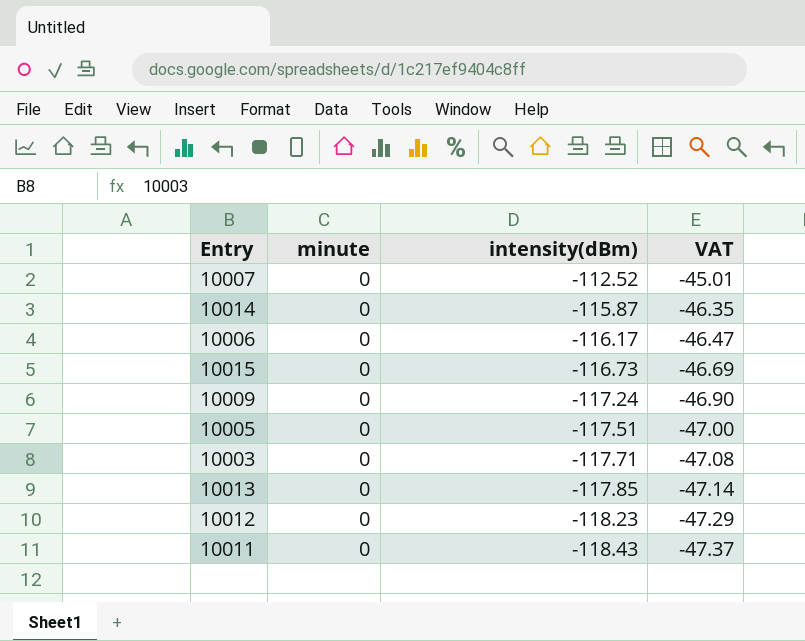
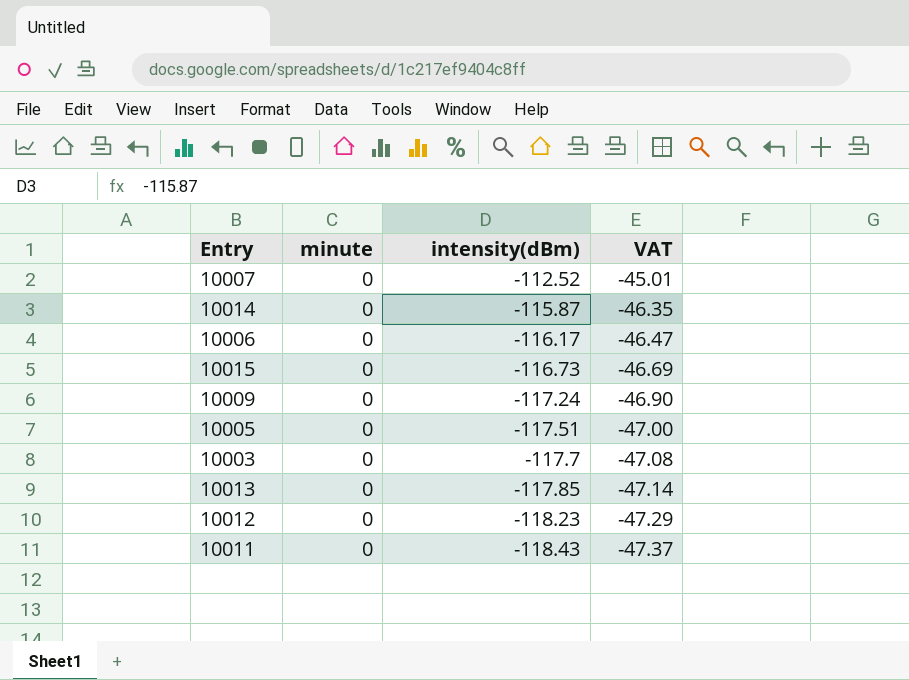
10003 | intensity(dBm): -117.71 -> -117.7

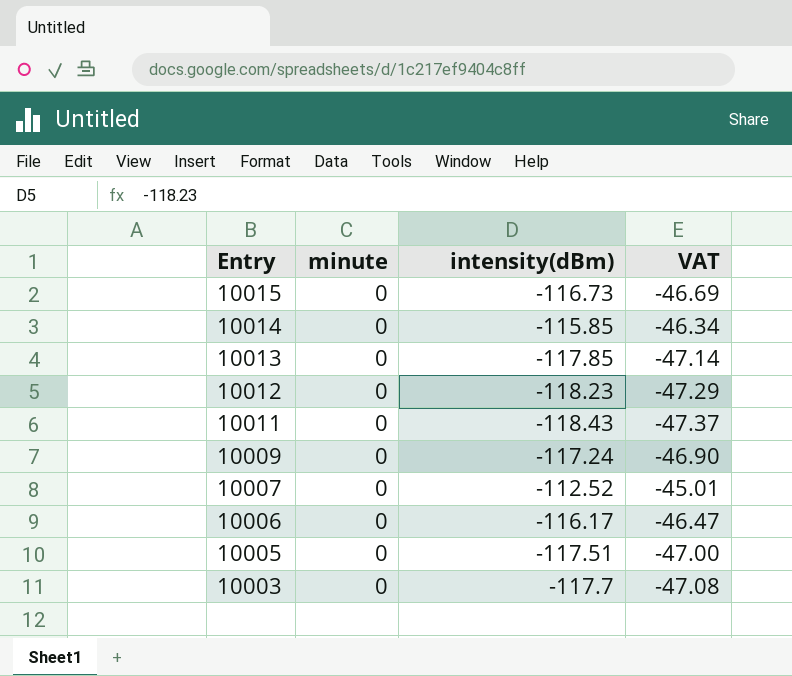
row order: intensity(dBm) descending -> Entry descending
10014 | intensity(dBm): -115.87 -> -115.85
10014 | VAT: -46.35 -> -46.34

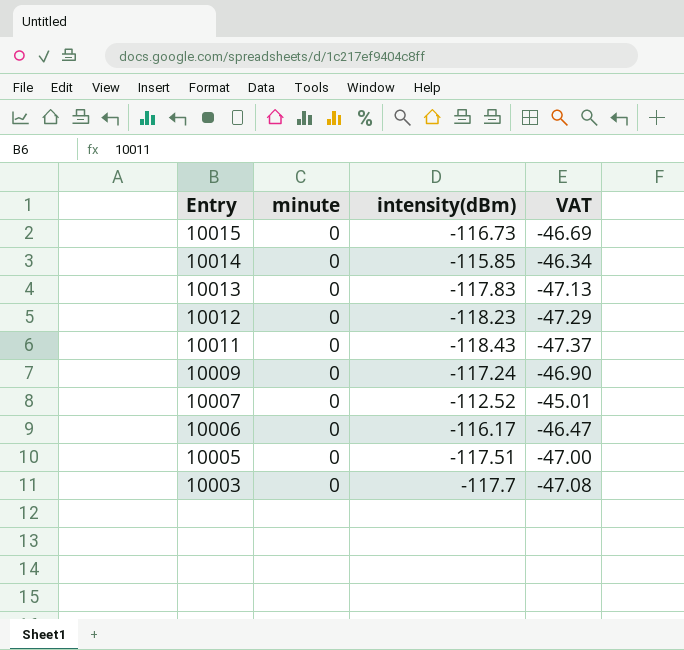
10013 | intensity(dBm): -117.85 -> -117.83
10013 | VAT: -47.14 -> -47.13

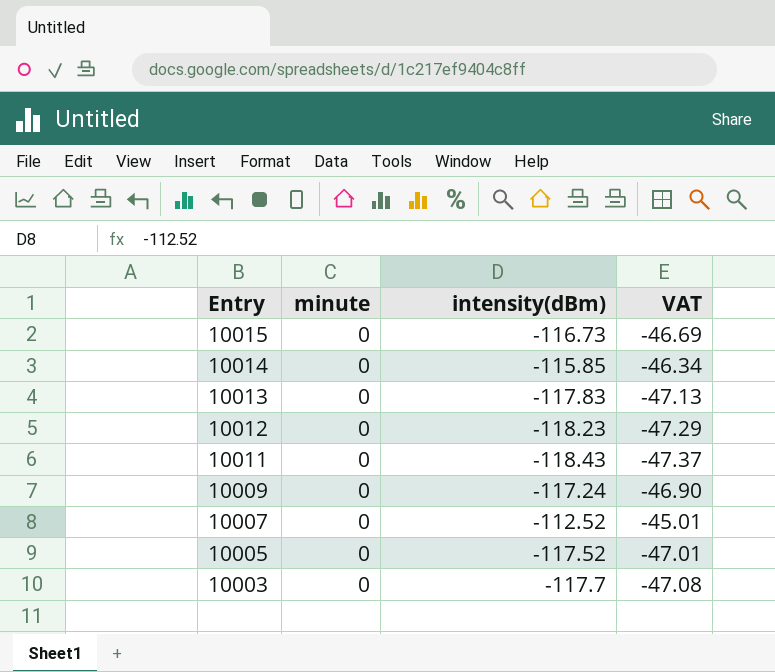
row 10006: 0 | -116.17 | -46.47 -> none
10005 | intensity(dBm): -117.51 -> -117.52
10005 | VAT: -47.00 -> -47.01

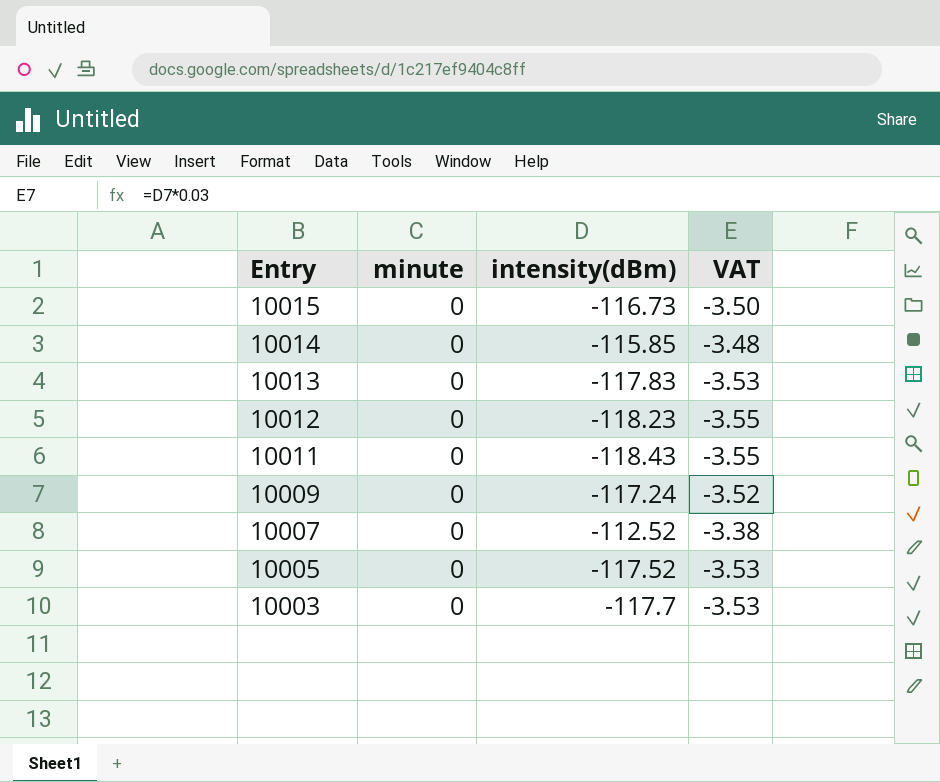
column VAT | formula: [intensity(dBm)] * 0.4 -> [intensity(dBm)] * 0.03

